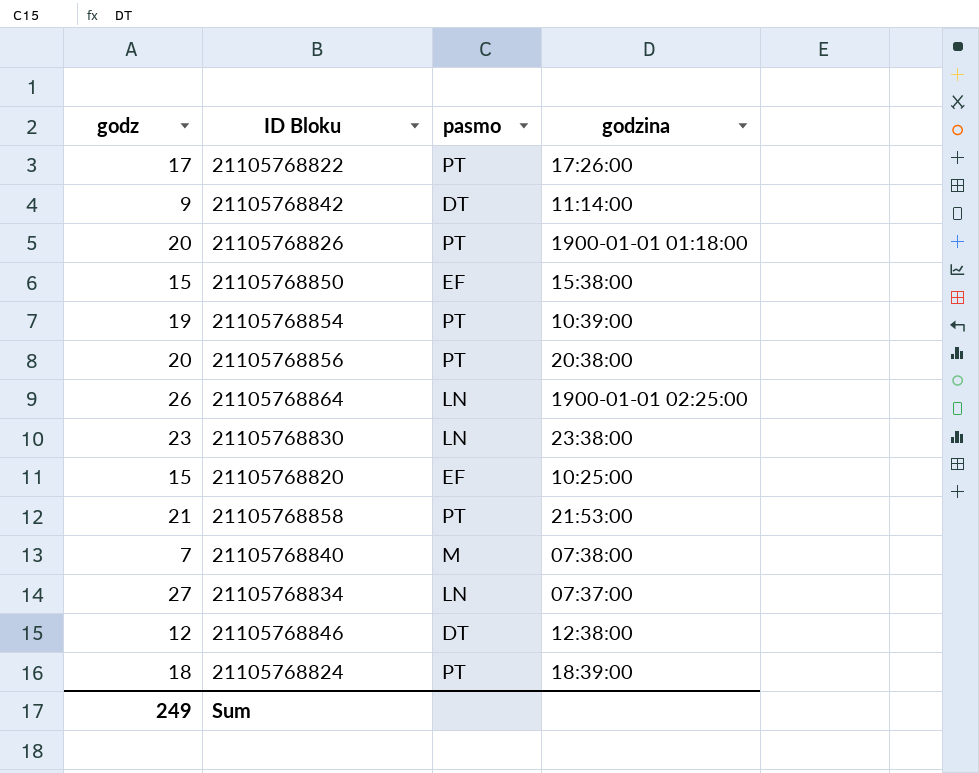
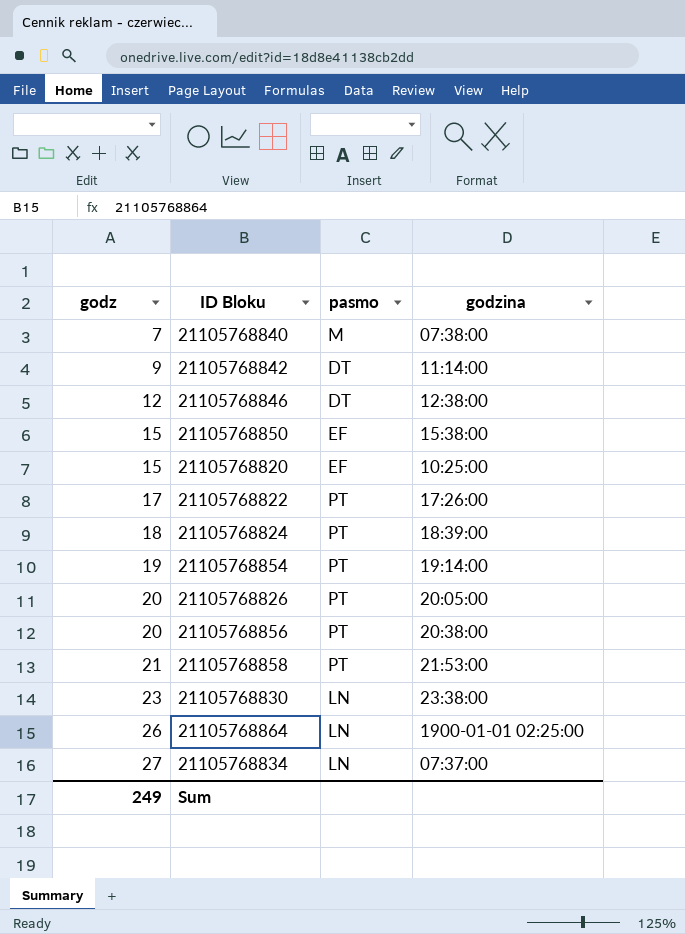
row order: none -> godz ascending
21105768854 | godzina: 10:39:00 -> 19:14:00
21105768826 | godzina: 1900-01-01 01:18:00 -> 20:05:00

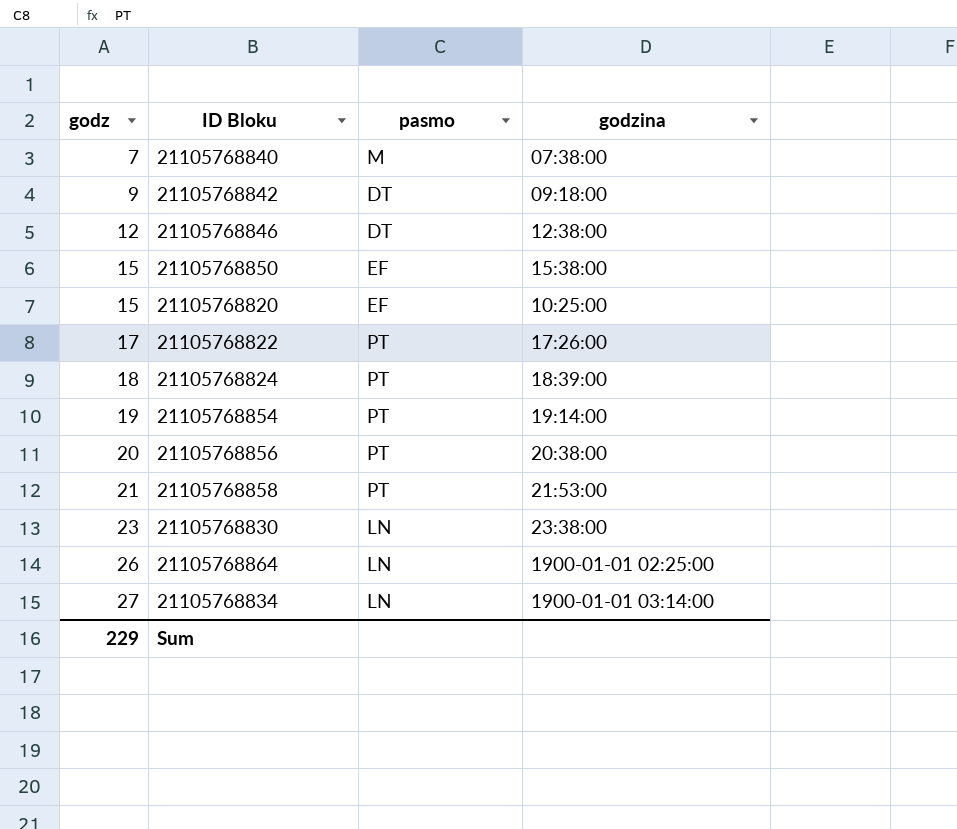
row 21105768826: 20 | PT | 20:05:00 -> none
21105768842 | godzina: 11:14:00 -> 09:18:00
21105768834 | godzina: 07:37:00 -> 1900-01-01 03:14:00
Sum | godz: 249 -> 229

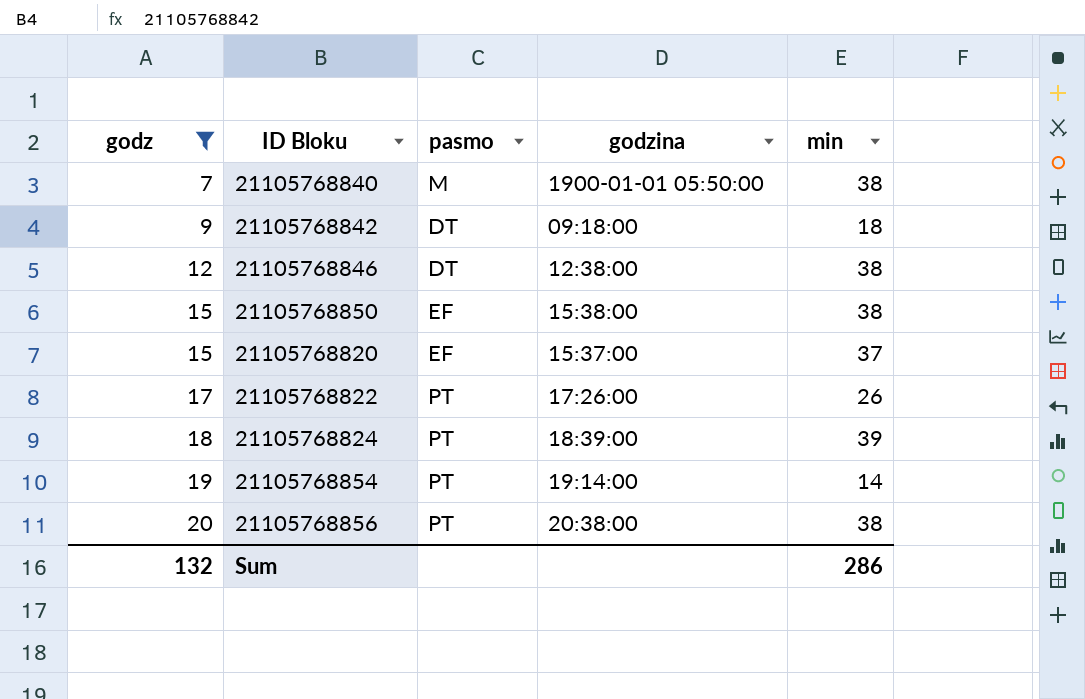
filter: none -> godz <= 20
column min | position: none -> 5
21105768840 | godzina: 07:38:00 -> 1900-01-01 05:50:00
21105768820 | godzina: 10:25:00 -> 15:37:00
Sum | godz: 229 -> 132

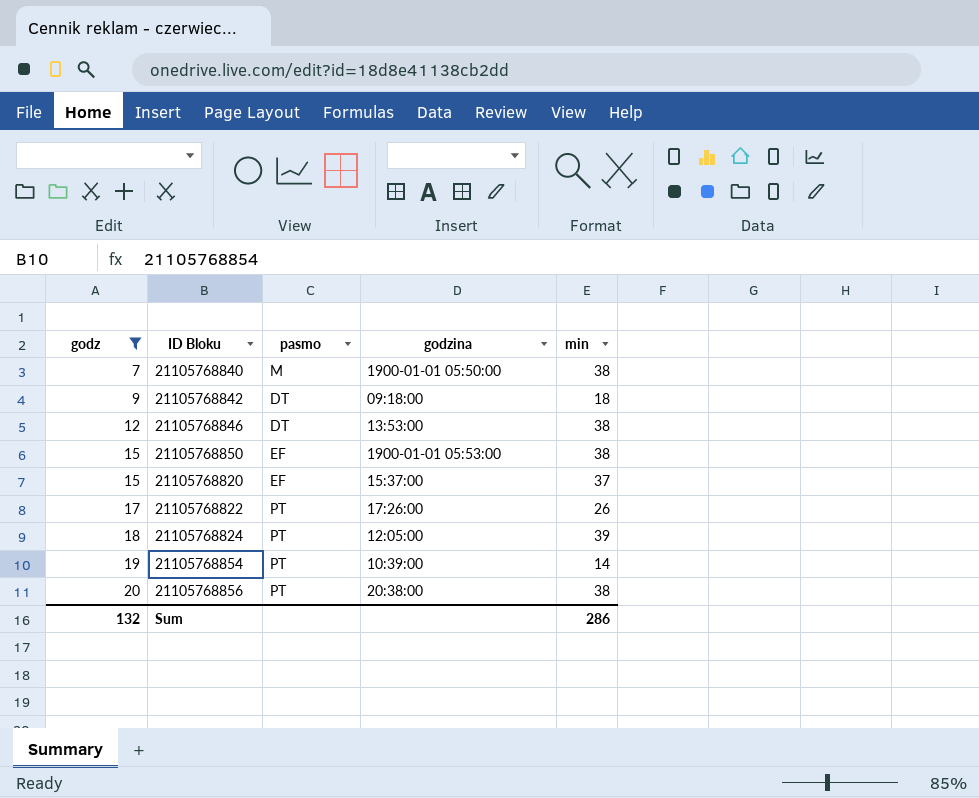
21105768846 | godzina: 12:38:00 -> 13:53:00
21105768850 | godzina: 15:38:00 -> 1900-01-01 05:53:00
21105768824 | godzina: 18:39:00 -> 12:05:00
21105768854 | godzina: 19:14:00 -> 10:39:00

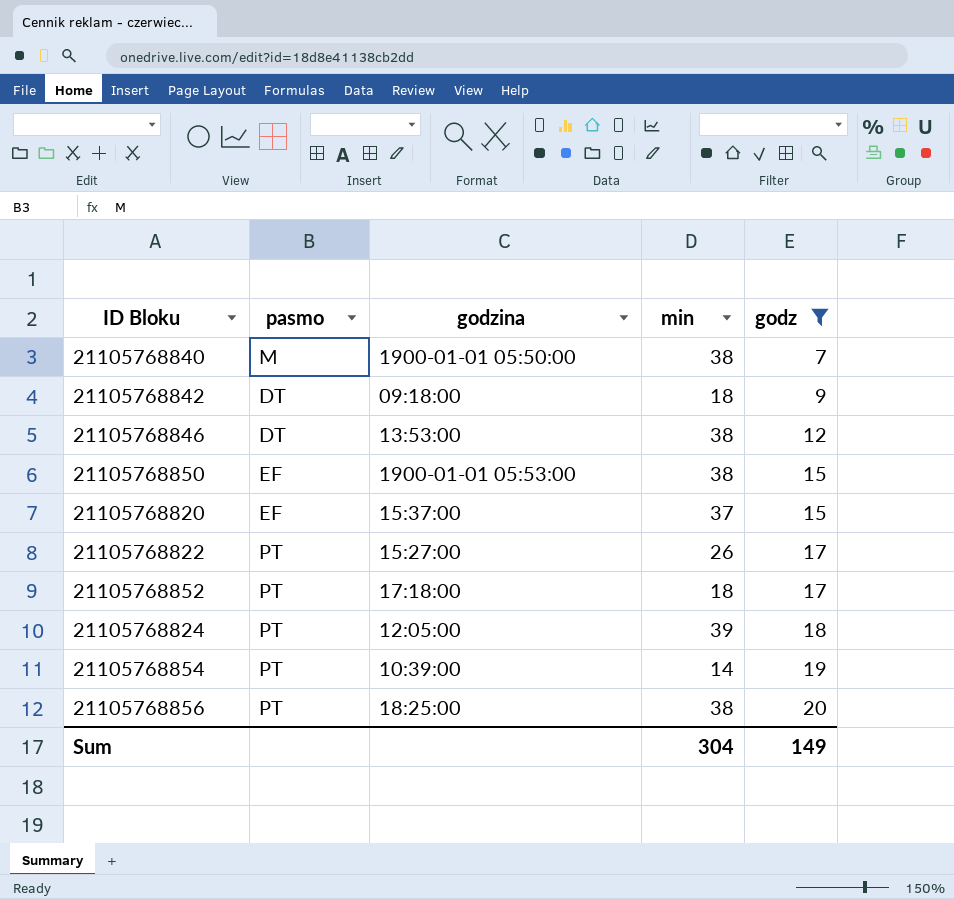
column godz | position: 1 -> 5
21105768822 | godzina: 17:26:00 -> 15:27:00
row 21105768852: none -> PT | 17:18:00 | 18 | 17
21105768856 | godzina: 20:38:00 -> 18:25:00
Sum | min: 286 -> 304
Sum | godz: 132 -> 149

